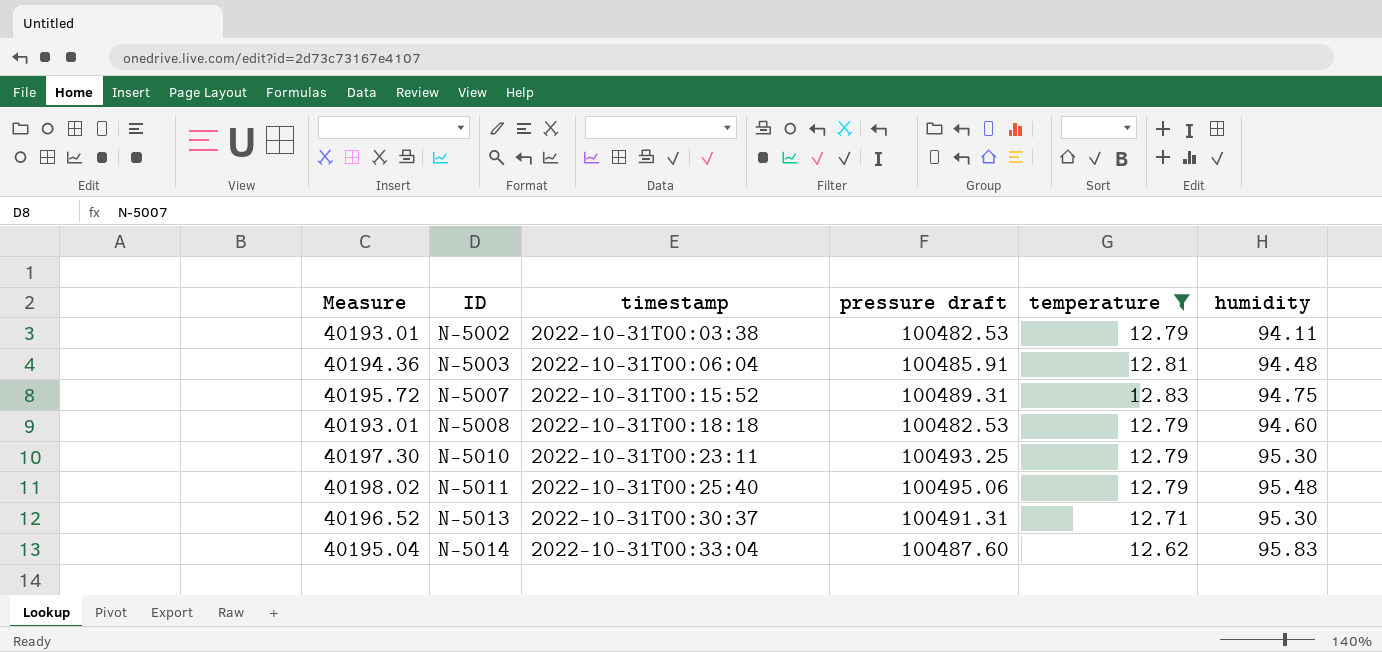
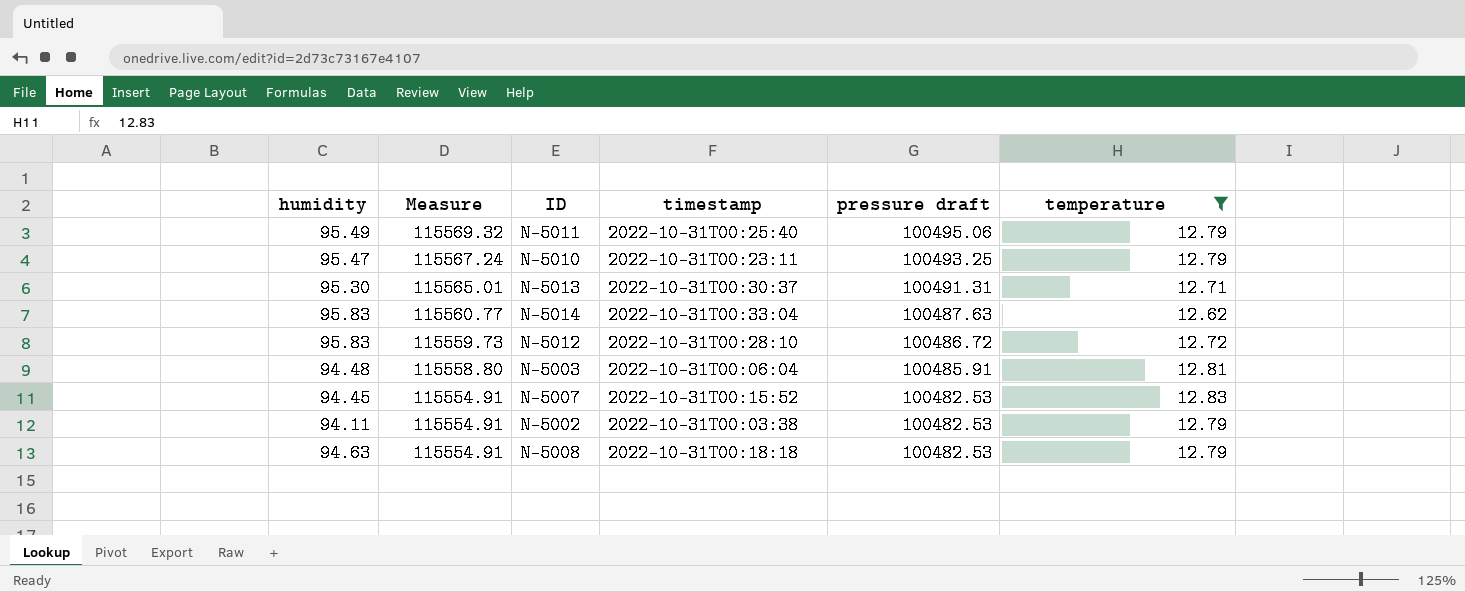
row order: ID ascending -> Measure descending
column humidity | position: 6 -> 1
column Measure | formula: [pressure draft] * 0.4 -> [pressure draft] * 1.15
N-5011 | humidity: 95.48 -> 95.49
N-5010 | humidity: 95.30 -> 95.47
N-5014 | pressure draft: 100487.60 -> 100487.63
row N-5012: none -> 95.83 | 115559.73 | 2022-10-31T00:28:10 | 100486.72 | 12.72
N-5007 | humidity: 94.75 -> 94.45
N-5007 | pressure draft: 100489.31 -> 100482.53
N-5008 | humidity: 94.60 -> 94.63

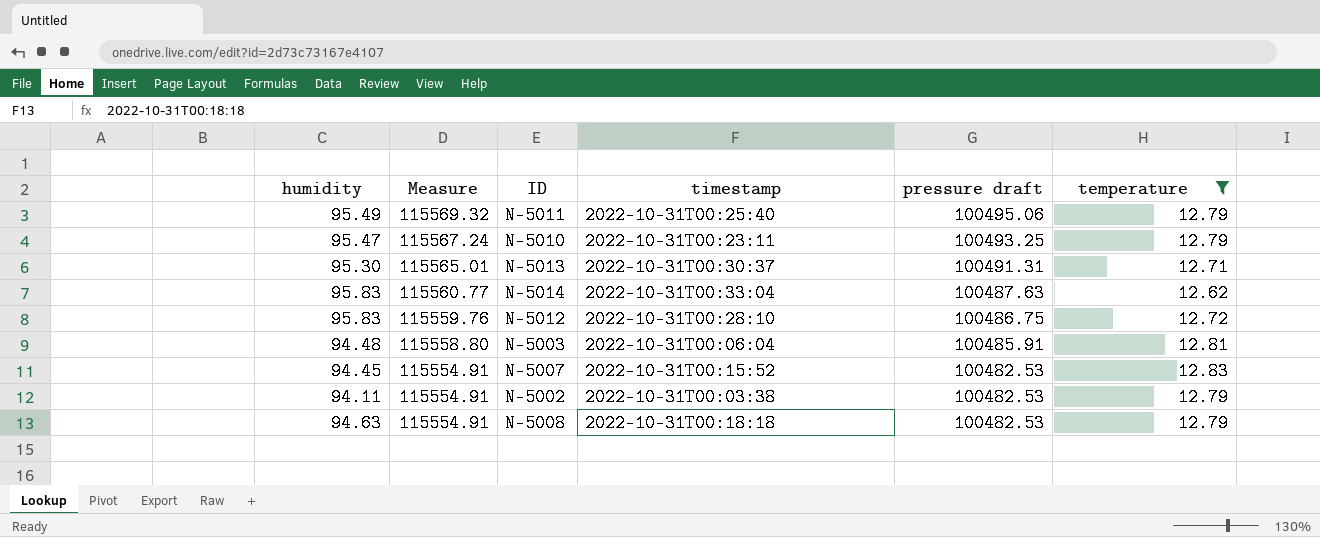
N-5012 | Measure: 115559.73 -> 115559.76
N-5012 | pressure draft: 100486.72 -> 100486.75

